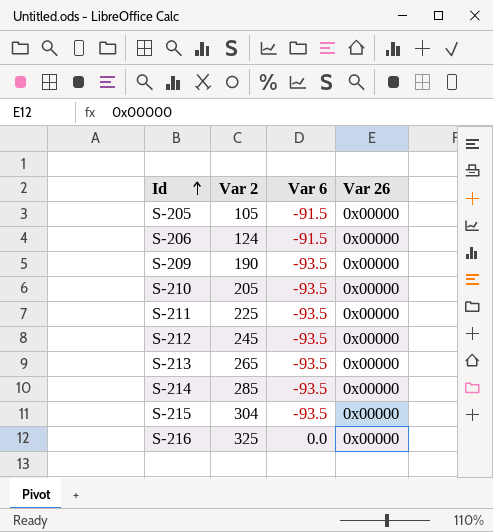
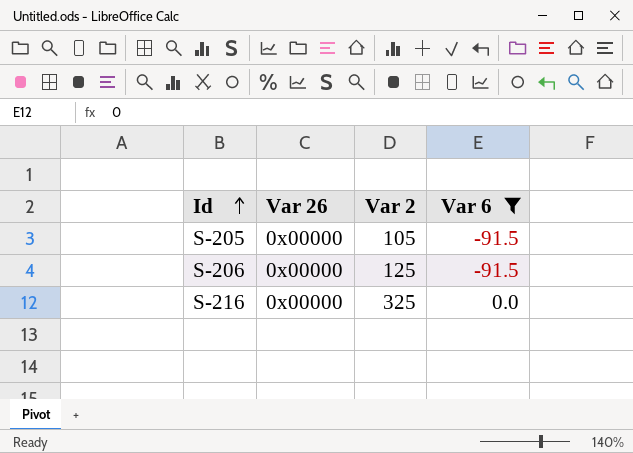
filter: none -> Var 6 != -93.5
column Var 26 | position: 4 -> 2
S-206 | Var 2: 124 -> 125

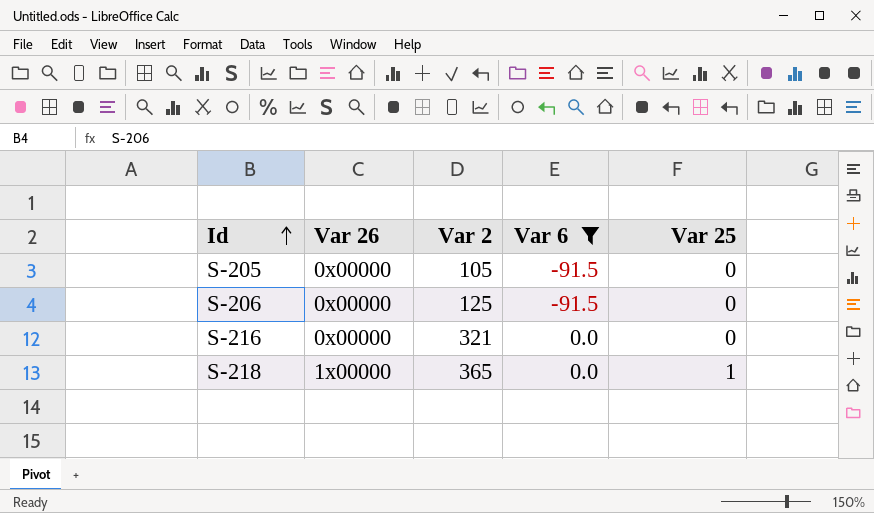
column Var 25 | position: none -> 5
S-216 | Var 2: 325 -> 321
row S-218: none -> 1x00000 | 365 | 0.0 | 1

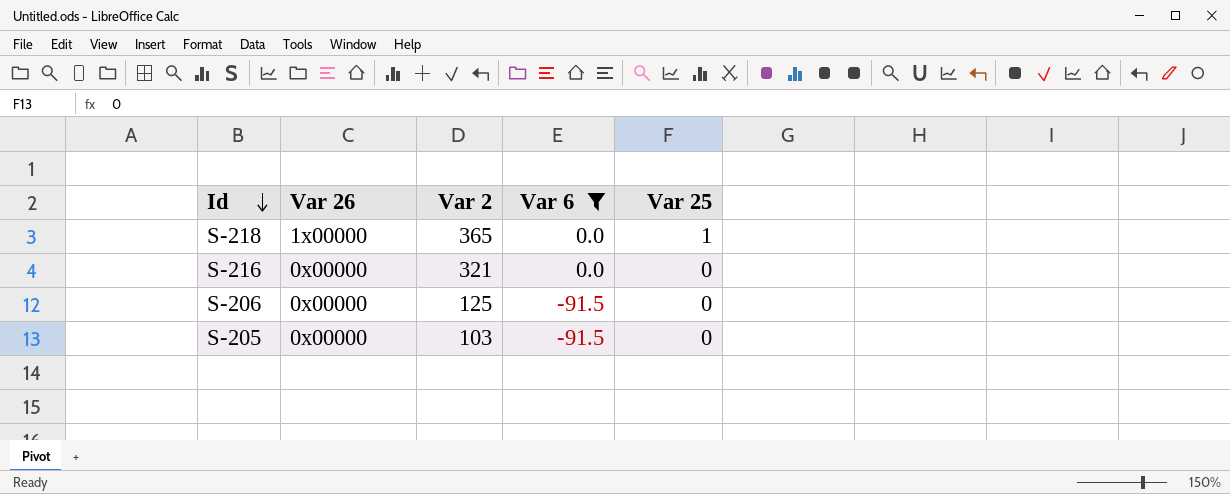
row order: Id ascending -> Id descending
S-205 | Var 2: 105 -> 103

